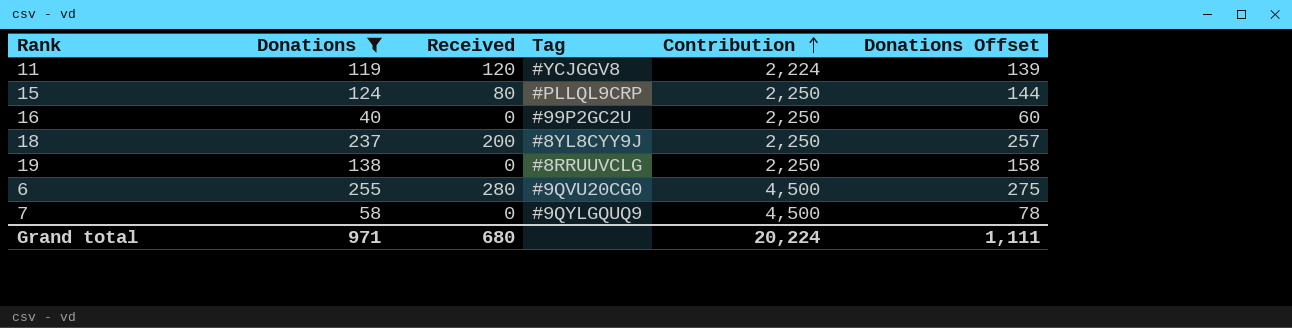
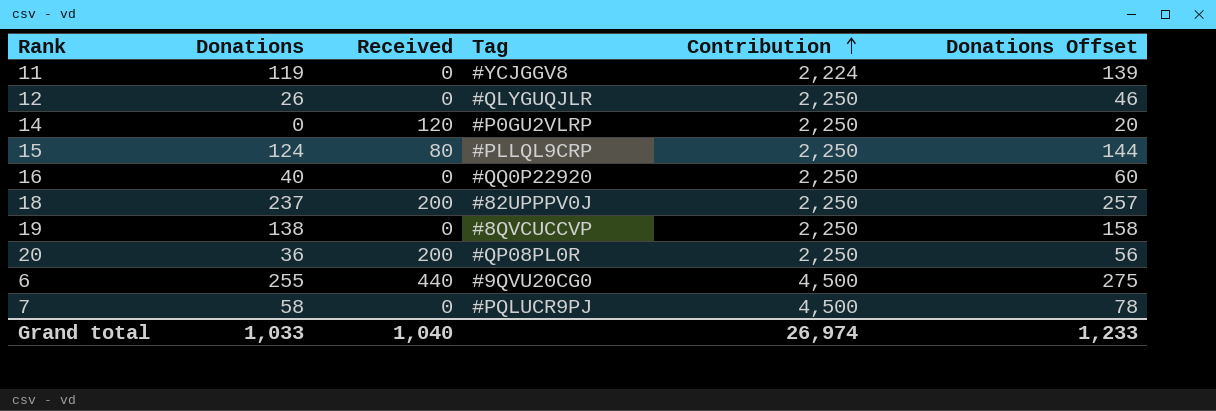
filter: Donations >= 40 -> none
11 | Received: 120 -> 0
16 | Tag: #99P2GC2U -> #QQ0P22920
18 | Tag: #8YL8CYY9J -> #82UPPPV0J
19 | Tag: #8RRUUVCLG -> #8QVCUCCVP
6 | Received: 280 -> 440
7 | Tag: #9QYLGQUQ9 -> #PQLUCR9PJ
Grand total | Donations: 971 -> 1,033
Grand total | Received: 680 -> 1,040
Grand total | Contribution: 20,224 -> 26,974
Grand total | Donations Offset: 1,111 -> 1,233

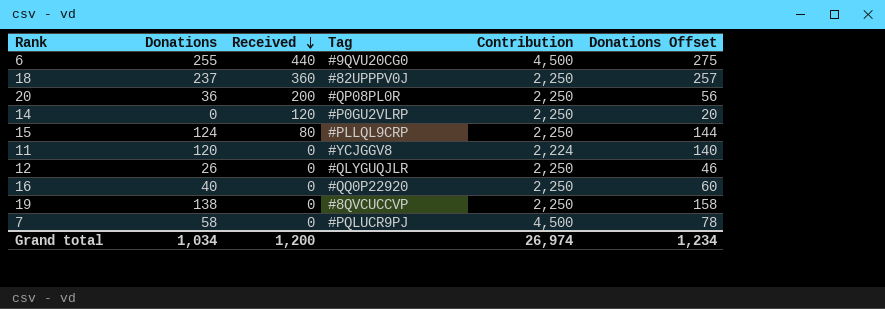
row order: Contribution ascending -> Received descending
18 | Received: 200 -> 360
11 | Donations: 119 -> 120
11 | Donations Offset: 139 -> 140
Grand total | Donations: 1,033 -> 1,034
Grand total | Received: 1,040 -> 1,200
Grand total | Donations Offset: 1,233 -> 1,234

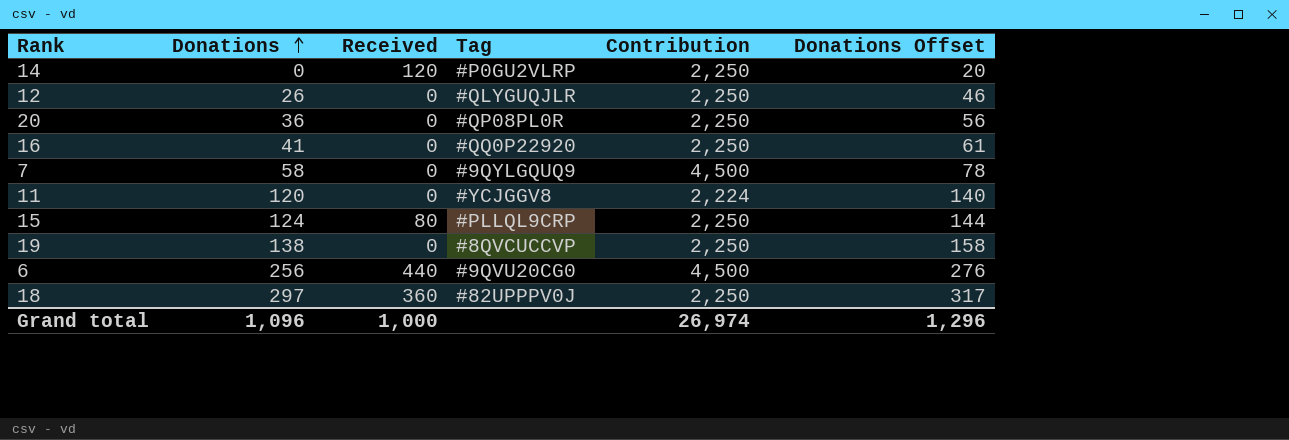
row order: Received descending -> Donations ascending
20 | Received: 200 -> 0
16 | Donations: 40 -> 41
16 | Donations Offset: 60 -> 61
7 | Tag: #PQLUCR9PJ -> #9QYLGQUQ9
6 | Donations: 255 -> 256
6 | Donations Offset: 275 -> 276
18 | Donations: 237 -> 297
18 | Donations Offset: 257 -> 317
Grand total | Donations: 1,034 -> 1,096
Grand total | Received: 1,200 -> 1,000
Grand total | Donations Offset: 1,234 -> 1,296

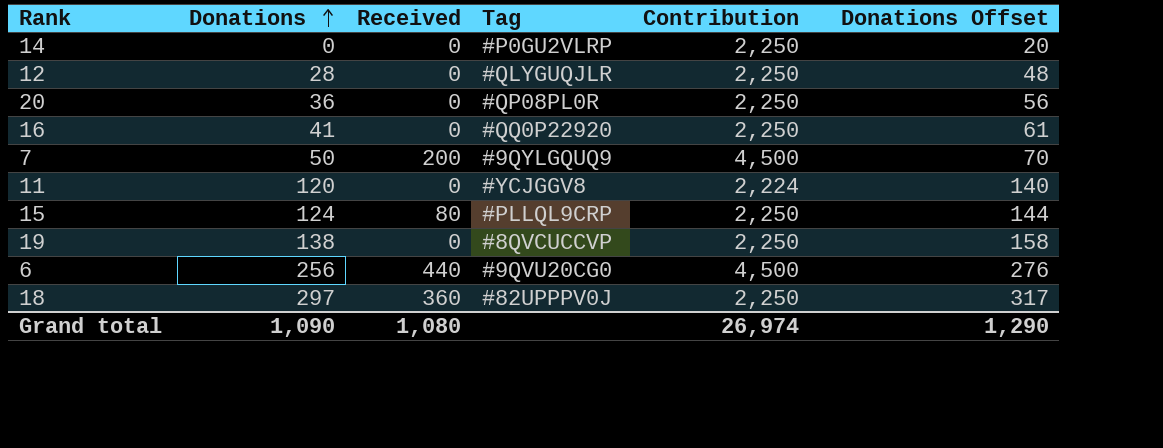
14 | Received: 120 -> 0
12 | Donations: 26 -> 28
12 | Donations Offset: 46 -> 48
7 | Donations: 58 -> 50
7 | Received: 0 -> 200
7 | Donations Offset: 78 -> 70
Grand total | Donations: 1,096 -> 1,090
Grand total | Received: 1,000 -> 1,080
Grand total | Donations Offset: 1,296 -> 1,290

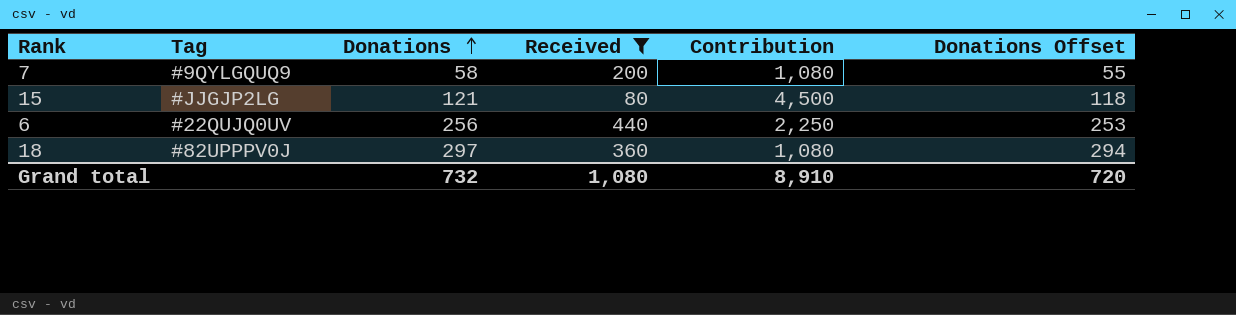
filter: none -> Received != 0
column Tag | position: 4 -> 2
column Donations Offset | formula: [Donations] + 20 -> [Donations] - 3
7 | Donations: 50 -> 58
7 | Contribution: 4,500 -> 1,080
15 | Tag: #PLLQL9CRP -> #JJGJP2LG
15 | Donations: 124 -> 121
15 | Contribution: 2,250 -> 4,500
6 | Tag: #9QVU20CG0 -> #22QUJQ0UV
6 | Contribution: 4,500 -> 2,250
18 | Contribution: 2,250 -> 1,080
Grand total | Donations: 1,090 -> 732
Grand total | Contribution: 26,974 -> 8,910
Grand total | Donations Offset: 1,290 -> 720

